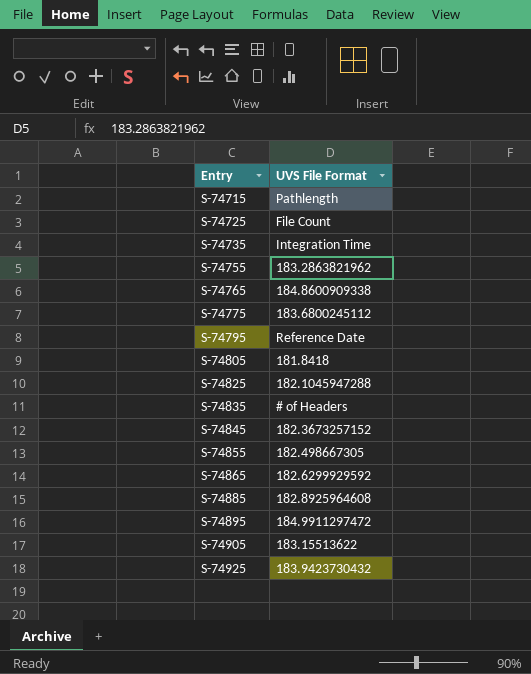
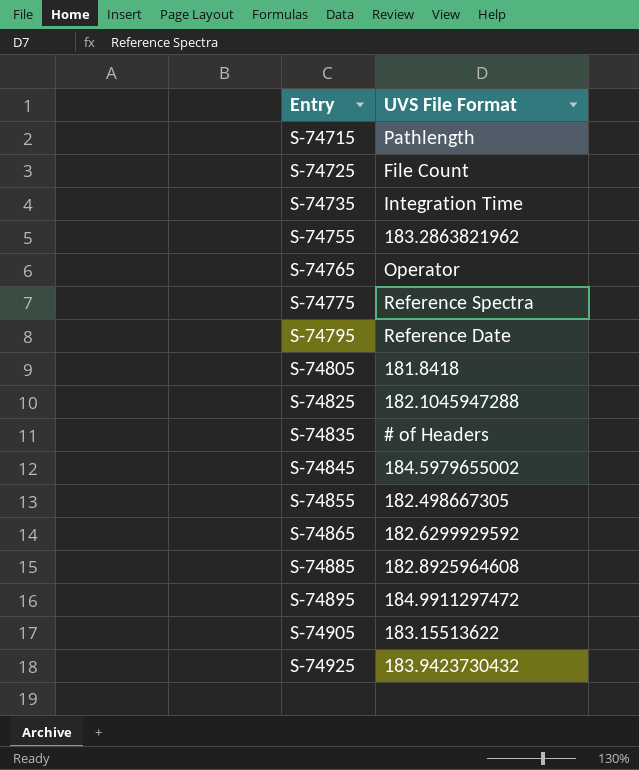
S-74765 | UVS File Format: 184.8600909338 -> Operator
S-74775 | UVS File Format: 183.6800245112 -> Reference Spectra
S-74845 | UVS File Format: 182.3673257152 -> 184.5979655002

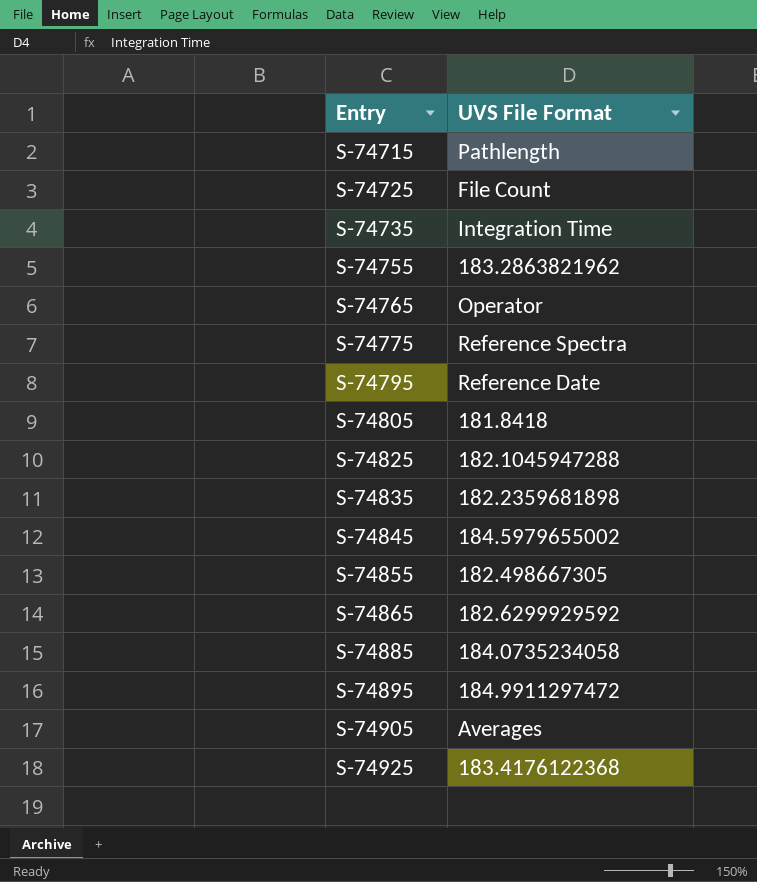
S-74835 | UVS File Format: # of Headers -> 182.2359681898
S-74885 | UVS File Format: 182.8925964608 -> 184.0735234058
S-74905 | UVS File Format: 183.15513622 -> Averages
S-74925 | UVS File Format: 183.9423730432 -> 183.4176122368

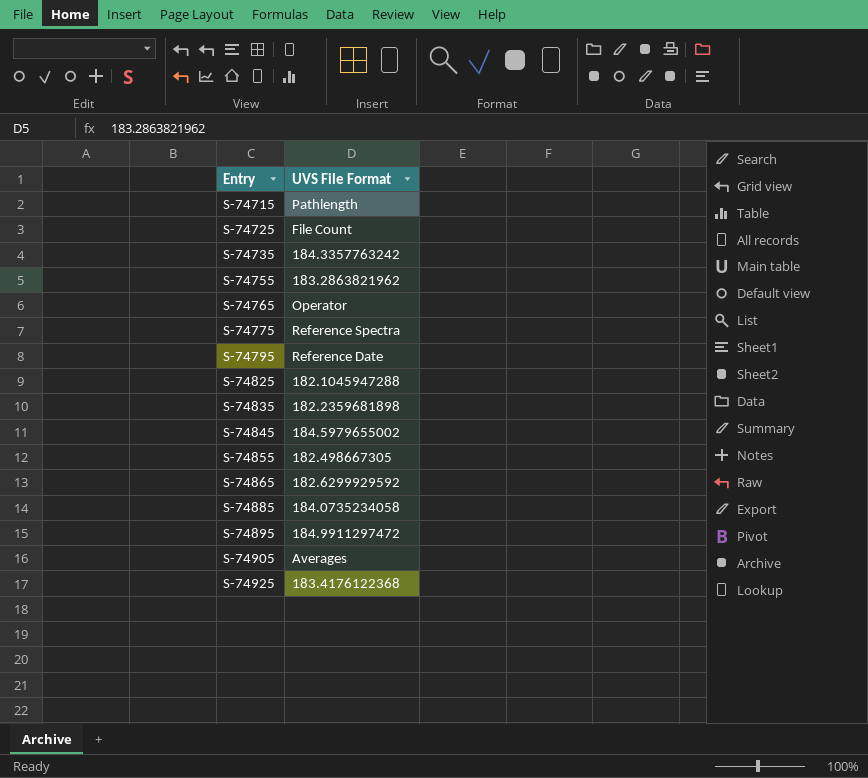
row S-74805: 181.8418 -> none
S-74735 | UVS File Format: Integration Time -> 184.3357763242

